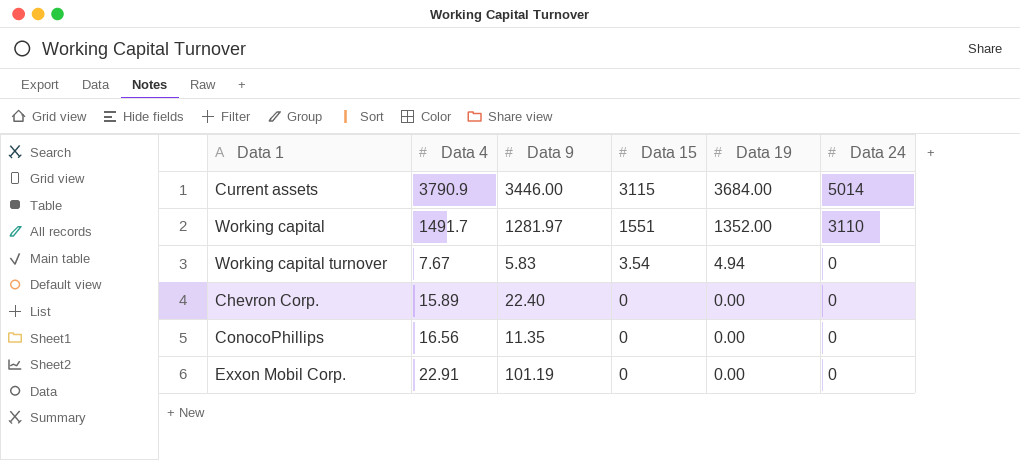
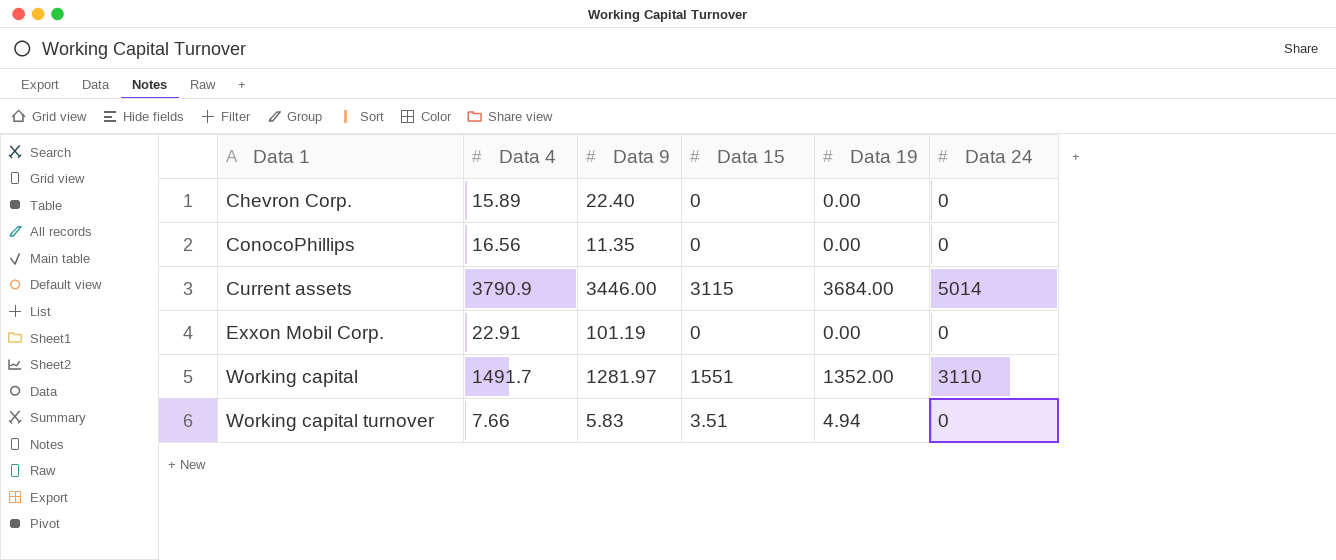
row order: Data 15 descending -> Data 1 ascending
Working capital turnover | Data 4: 7.67 -> 7.66
Working capital turnover | Data 15: 3.54 -> 3.51

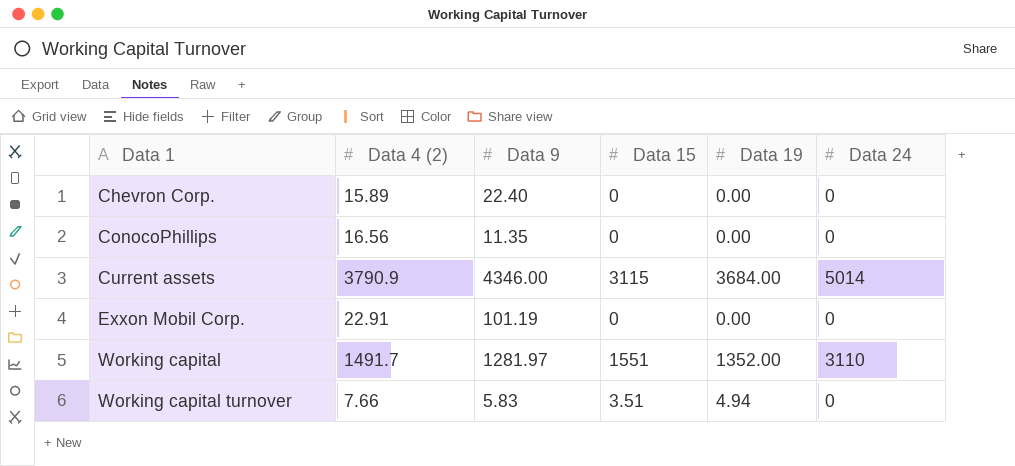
column name: Data 4 -> Data 4 (2)
Current assets | Data 9: 3446.00 -> 4346.00

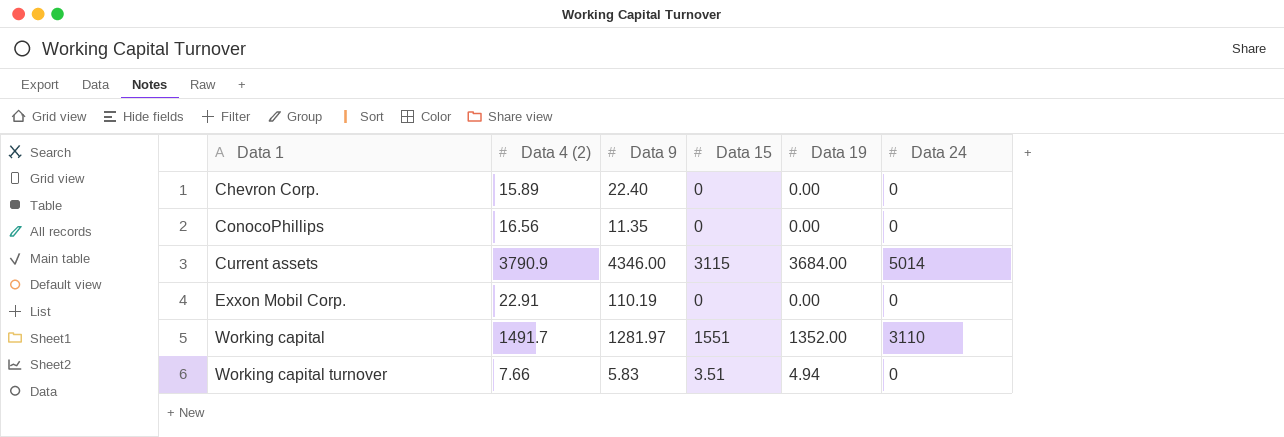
Exxon Mobil Corp. | Data 9: 101.19 -> 110.19

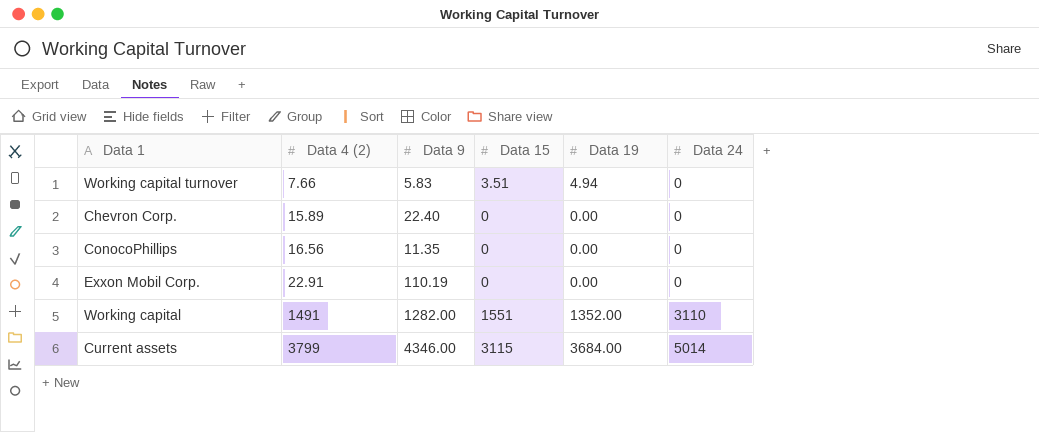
row order: Data 1 ascending -> Data 4 (2) ascending
Working capital | Data 4 (2): 1491.7 -> 1491
Working capital | Data 9: 1281.97 -> 1282.00
Current assets | Data 4 (2): 3790.9 -> 3799

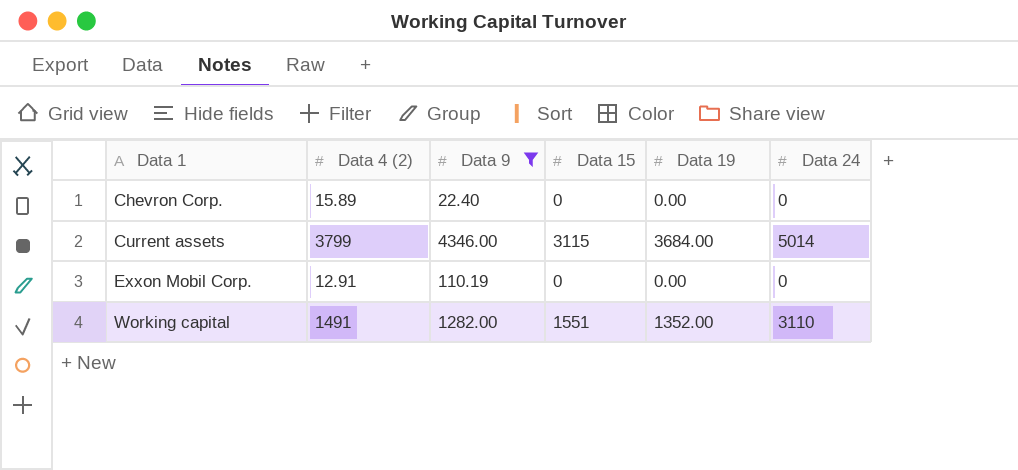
filter: none -> Data 9 >= 22.40
row order: Data 4 (2) ascending -> Data 1 ascending
Exxon Mobil Corp. | Data 4 (2): 22.91 -> 12.91

